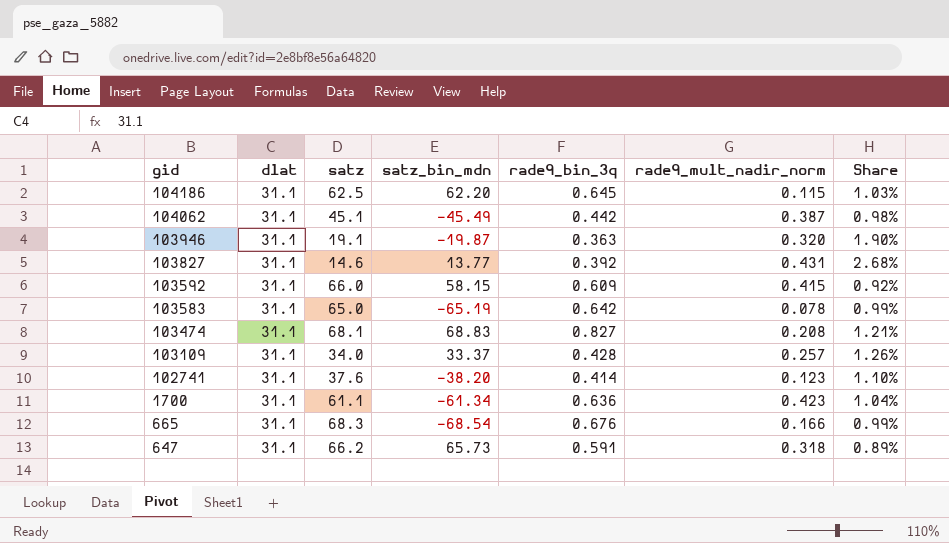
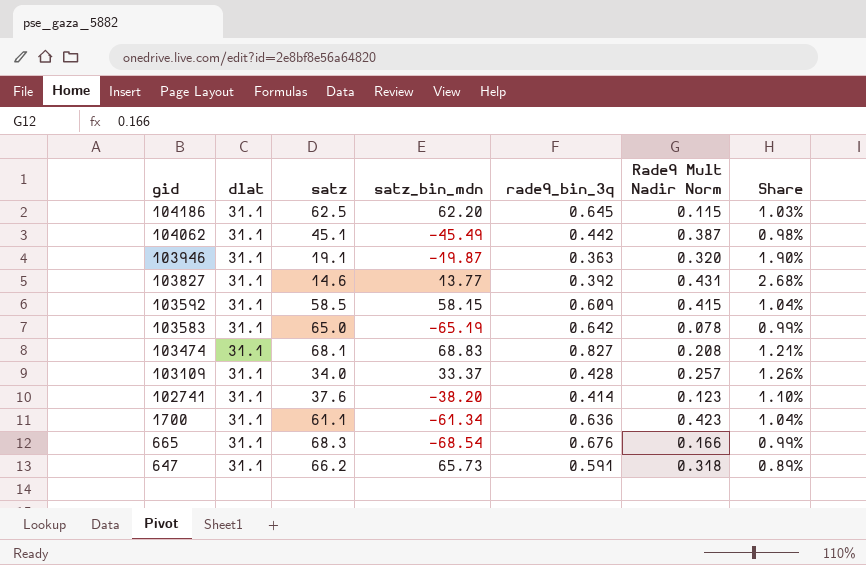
column name: rade9_mult_nadir_norm -> Rade9 Mult Nadir Norm
103592 | satz: 66.0 -> 58.5
103592 | Share: 0.92% -> 1.04%

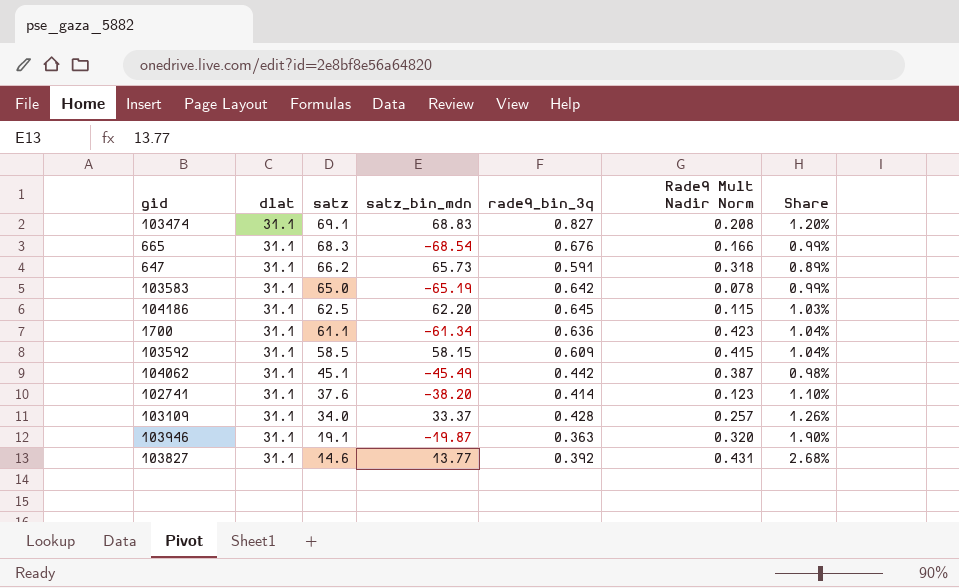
row order: gid descending -> satz descending
103474 | satz: 68.1 -> 69.1
103474 | Share: 1.21% -> 1.20%

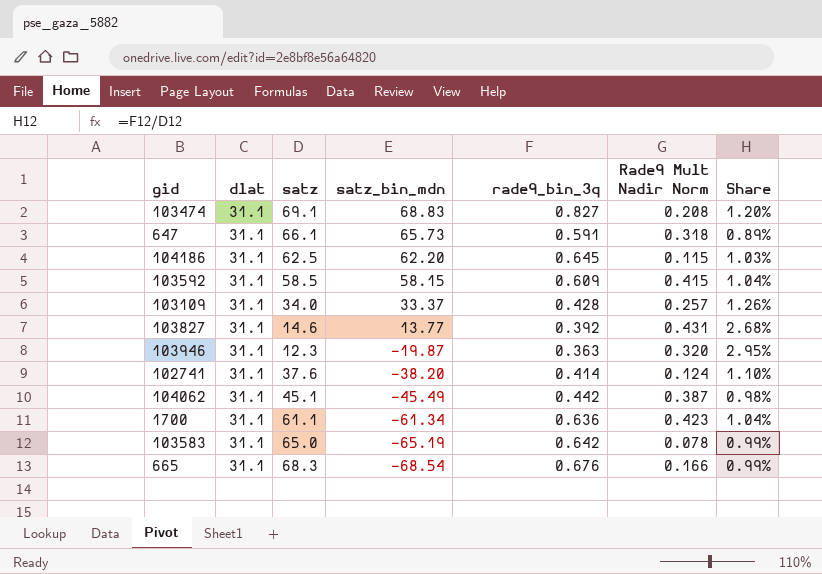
row order: satz descending -> satz_bin_mdn descending
647 | satz: 66.2 -> 66.1
103946 | satz: 19.1 -> 12.3
103946 | Share: 1.90% -> 2.95%
102741 | Rade9 Mult Nadir Norm: 0.123 -> 0.124

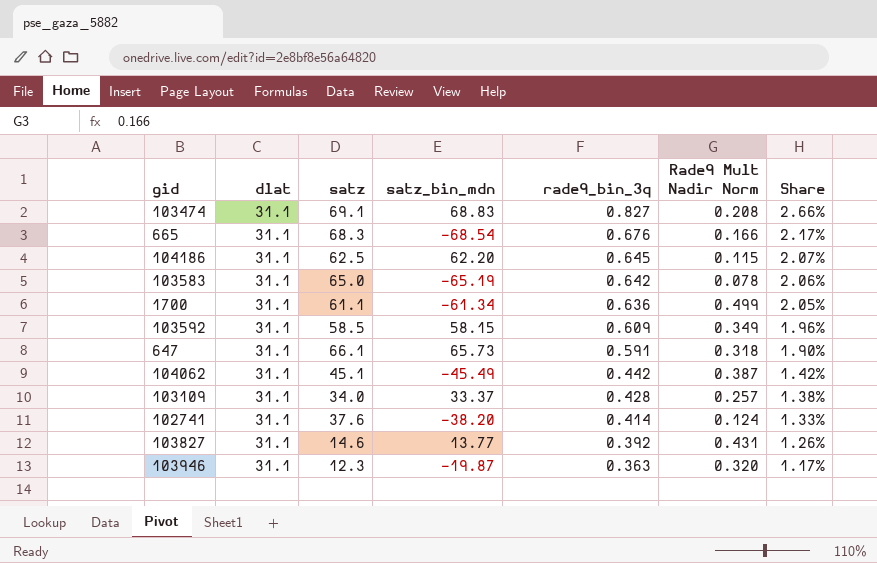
row order: satz_bin_mdn descending -> rade9_bin_3q descending
column Share | formula: [rade9_bin_3q] / [satz] -> [rade9_bin_3q] / [dlat]
1700 | Rade9 Mult Nadir Norm: 0.423 -> 0.499
103592 | Rade9 Mult Nadir Norm: 0.415 -> 0.349

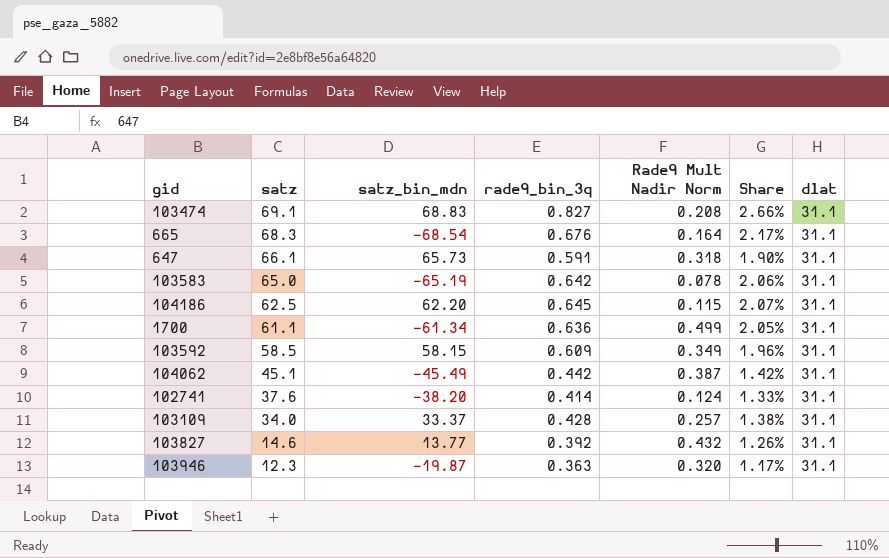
row order: rade9_bin_3q descending -> satz descending
column dlat | position: 2 -> 7
665 | Rade9 Mult Nadir Norm: 0.166 -> 0.164
103827 | Rade9 Mult Nadir Norm: 0.431 -> 0.432

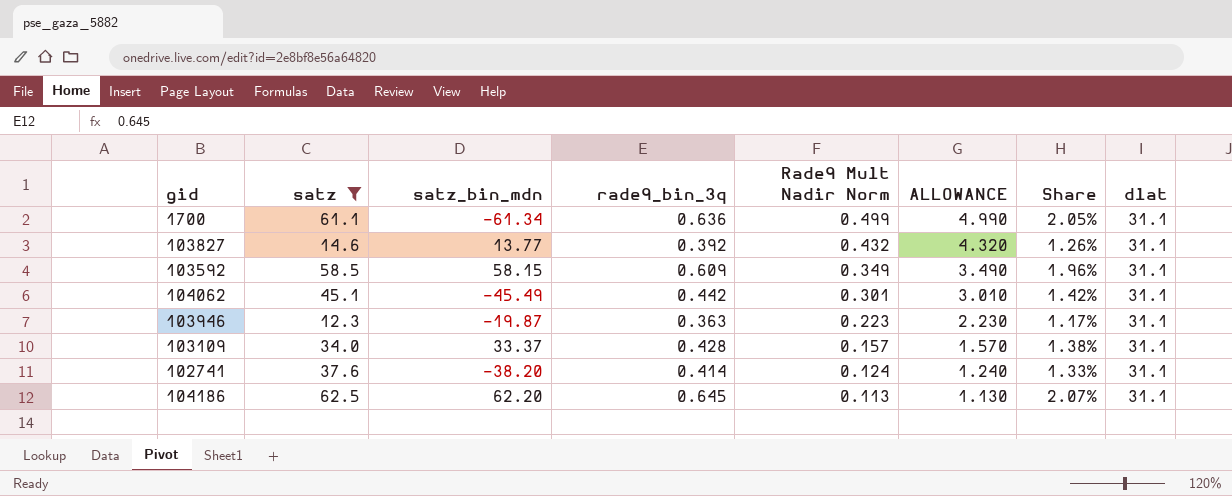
filter: none -> satz <= 62.5
row order: satz descending -> Rade9 Mult Nadir Norm descending
column ALLOWANCE | formula: none -> [Rade9 Mult Nadir Norm] * 10
104062 | Rade9 Mult Nadir Norm: 0.387 -> 0.301
103946 | Rade9 Mult Nadir Norm: 0.320 -> 0.223
103109 | Rade9 Mult Nadir Norm: 0.257 -> 0.157
104186 | Rade9 Mult Nadir Norm: 0.115 -> 0.113

